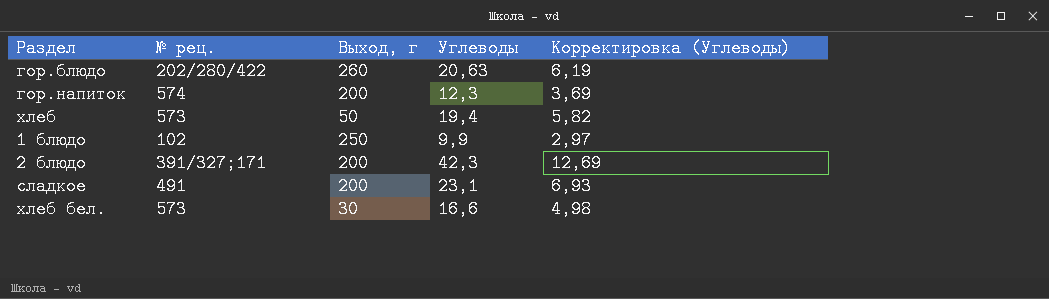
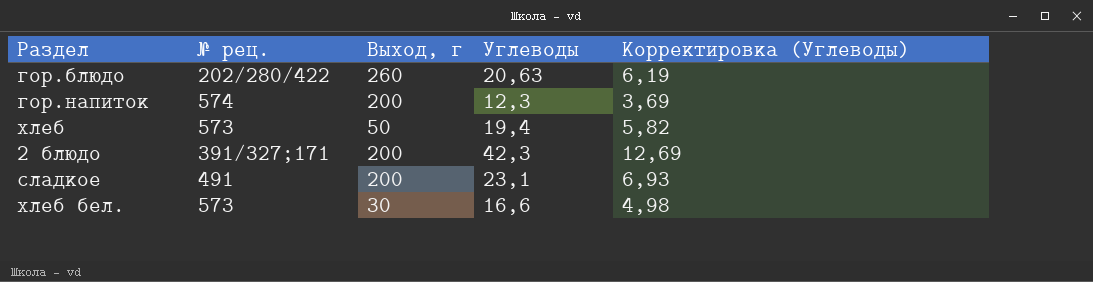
row 1 блюдо: 102 | 250 | 9,9 | 2,97 -> none

